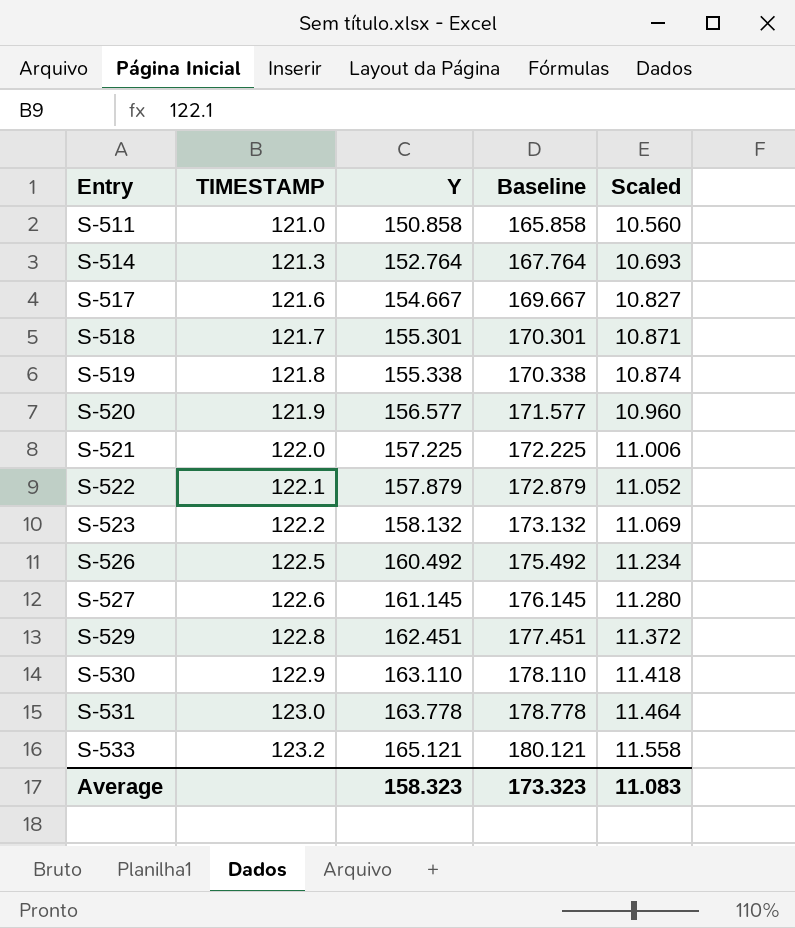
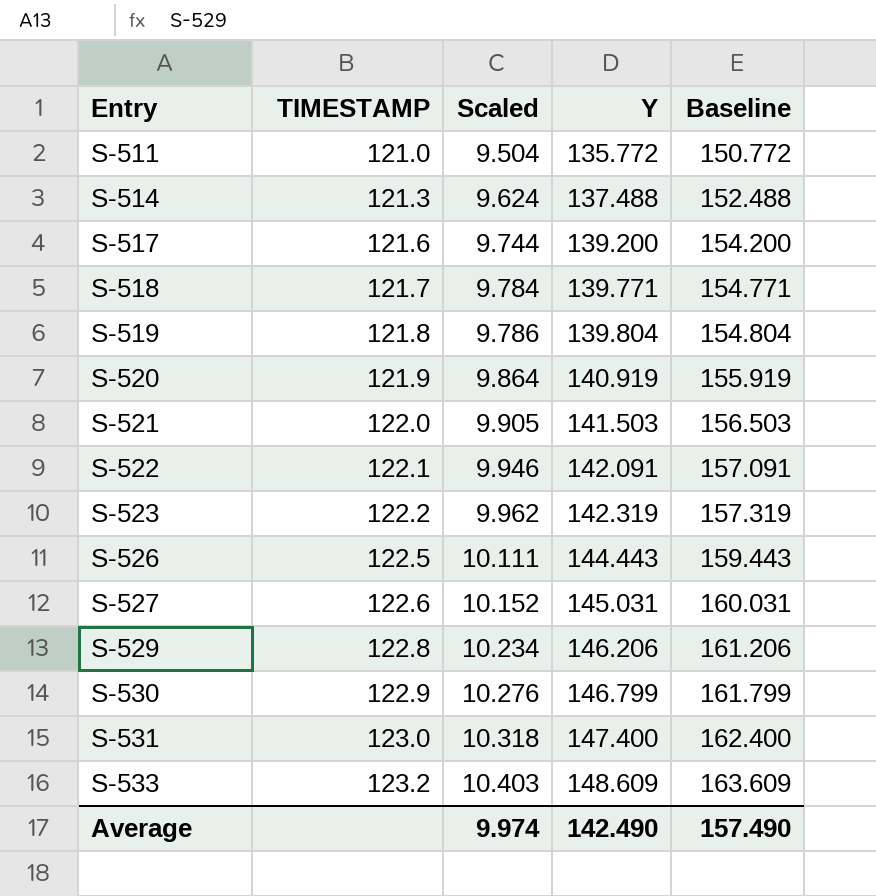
column Scaled | position: 5 -> 3
S-511 | Scaled: 10.560 -> 9.504
S-511 | Y: 150.858 -> 135.772
S-511 | Baseline: 165.858 -> 150.772
S-514 | Scaled: 10.693 -> 9.624
S-514 | Y: 152.764 -> 137.488
S-514 | Baseline: 167.764 -> 152.488
S-517 | Scaled: 10.827 -> 9.744
S-517 | Y: 154.667 -> 139.200
S-517 | Baseline: 169.667 -> 154.200
S-518 | Scaled: 10.871 -> 9.784
S-518 | Y: 155.301 -> 139.771
S-518 | Baseline: 170.301 -> 154.771
S-519 | Scaled: 10.874 -> 9.786
S-519 | Y: 155.338 -> 139.804
S-519 | Baseline: 170.338 -> 154.804
S-520 | Scaled: 10.960 -> 9.864
S-520 | Y: 156.577 -> 140.919
S-520 | Baseline: 171.577 -> 155.919
S-521 | Scaled: 11.006 -> 9.905
S-521 | Y: 157.225 -> 141.503
S-521 | Baseline: 172.225 -> 156.503
S-522 | Scaled: 11.052 -> 9.946
S-522 | Y: 157.879 -> 142.091
S-522 | Baseline: 172.879 -> 157.091
S-523 | Scaled: 11.069 -> 9.962
S-523 | Y: 158.132 -> 142.319
S-523 | Baseline: 173.132 -> 157.319
S-526 | Scaled: 11.234 -> 10.111
S-526 | Y: 160.492 -> 144.443
S-526 | Baseline: 175.492 -> 159.443
S-527 | Scaled: 11.280 -> 10.152
S-527 | Y: 161.145 -> 145.031
S-527 | Baseline: 176.145 -> 160.031
S-529 | Scaled: 11.372 -> 10.234
S-529 | Y: 162.451 -> 146.206
S-529 | Baseline: 177.451 -> 161.206
S-530 | Scaled: 11.418 -> 10.276
S-530 | Y: 163.110 -> 146.799
S-530 | Baseline: 178.110 -> 161.799
S-531 | Scaled: 11.464 -> 10.318
S-531 | Y: 163.778 -> 147.400
S-531 | Baseline: 178.778 -> 162.400
S-533 | Scaled: 11.558 -> 10.403
S-533 | Y: 165.121 -> 148.609
S-533 | Baseline: 180.121 -> 163.609
Average | Scaled: 11.083 -> 9.974
Average | Y: 158.323 -> 142.490
Average | Baseline: 173.323 -> 157.490

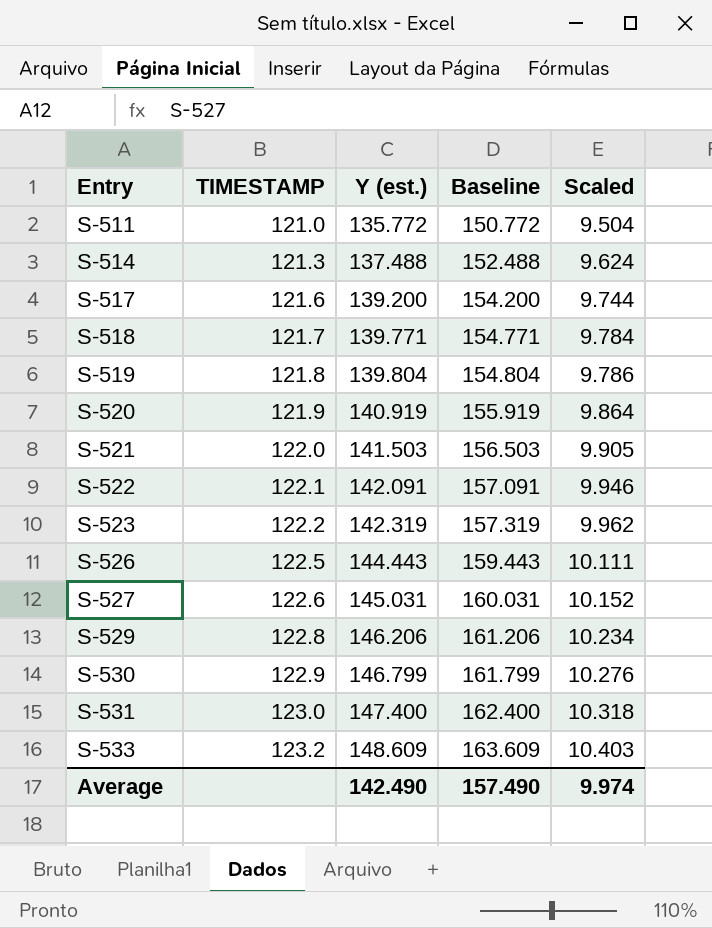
column name: Y -> Y (est.)
column Scaled | position: 3 -> 5

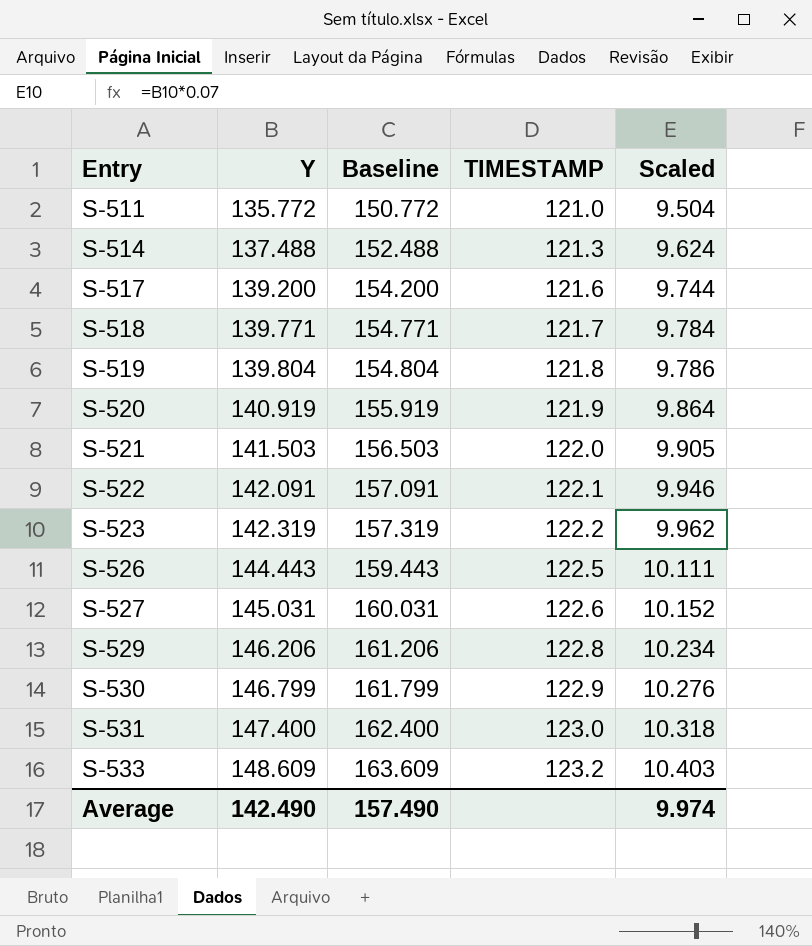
column name: Y (est.) -> Y
column TIMESTAMP | position: 2 -> 4

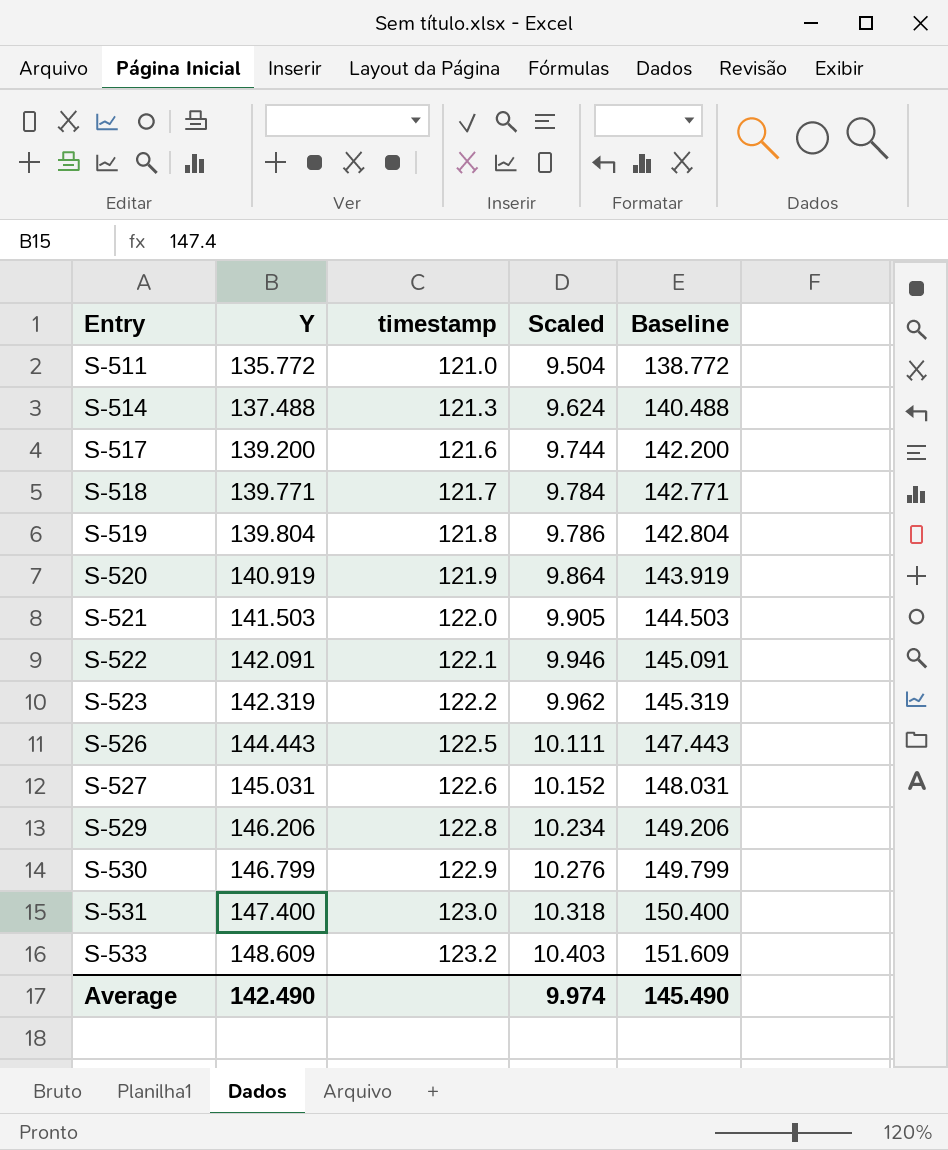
column name: TIMESTAMP -> timestamp
column Baseline | formula: [Y] + 15 -> [Y] + 3
column Baseline | position: 3 -> 5
Average | Baseline: 157.490 -> 145.490

